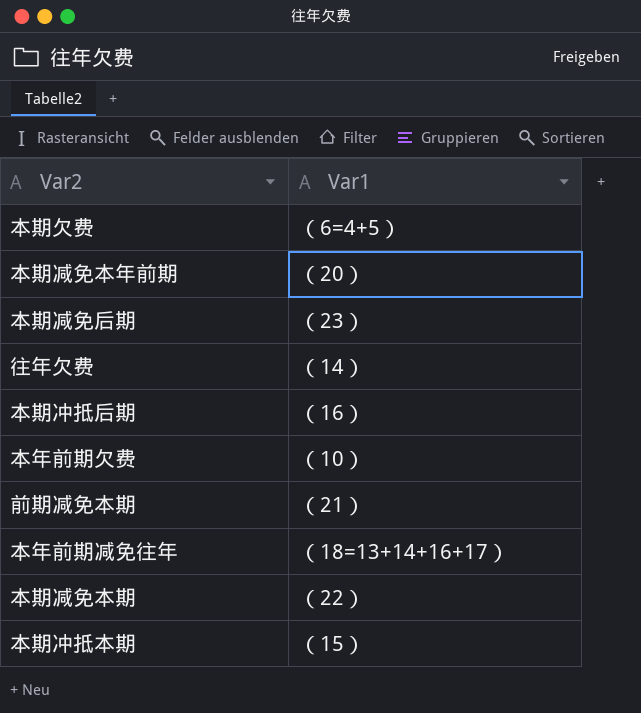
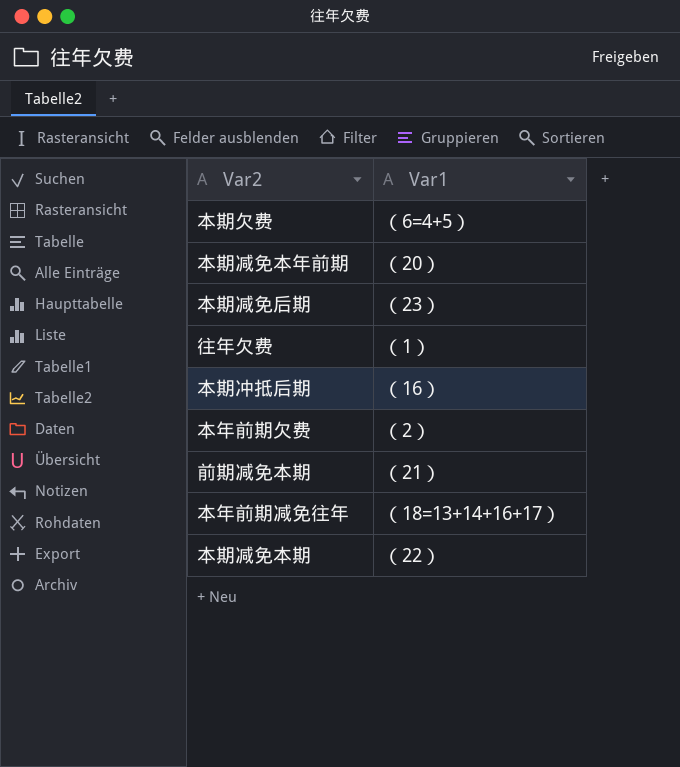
row 本期冲抵本期: （15） -> none
往年欠费 | Var1: （14） -> （1）
本年前期欠费 | Var1: （10） -> （2）

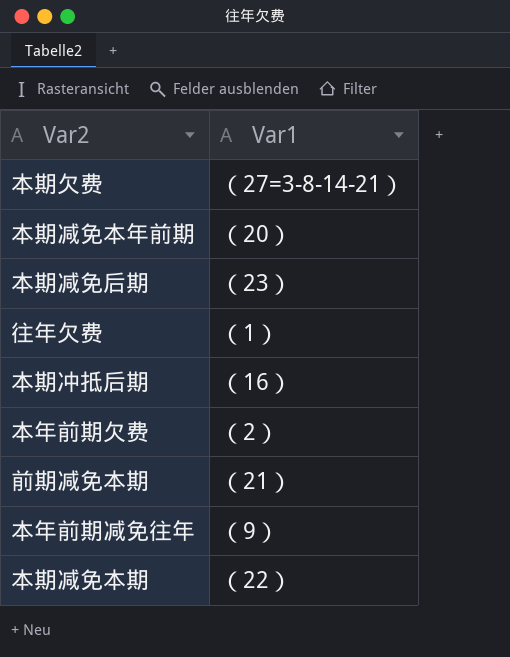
本期欠费 | Var1: （6=4+5） -> （27=3-8-14-21）
本年前期减免往年 | Var1: （18=13+14+16+17） -> （9）

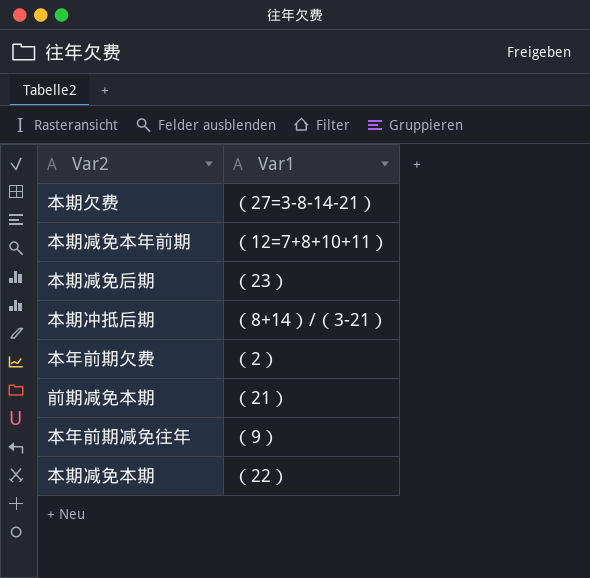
row 往年欠费: （1） -> none
本期减免本年前期 | Var1: （20） -> （12=7+8+10+11）
本期冲抵后期 | Var1: （16） -> （8+14）/（3-21）

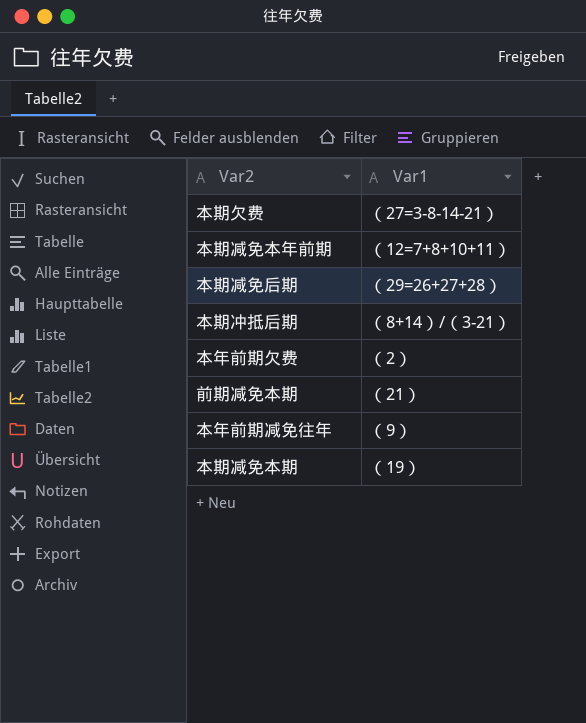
本期减免后期 | Var1: （23） -> （29=26+27+28）
本期减免本期 | Var1: （22） -> （19）

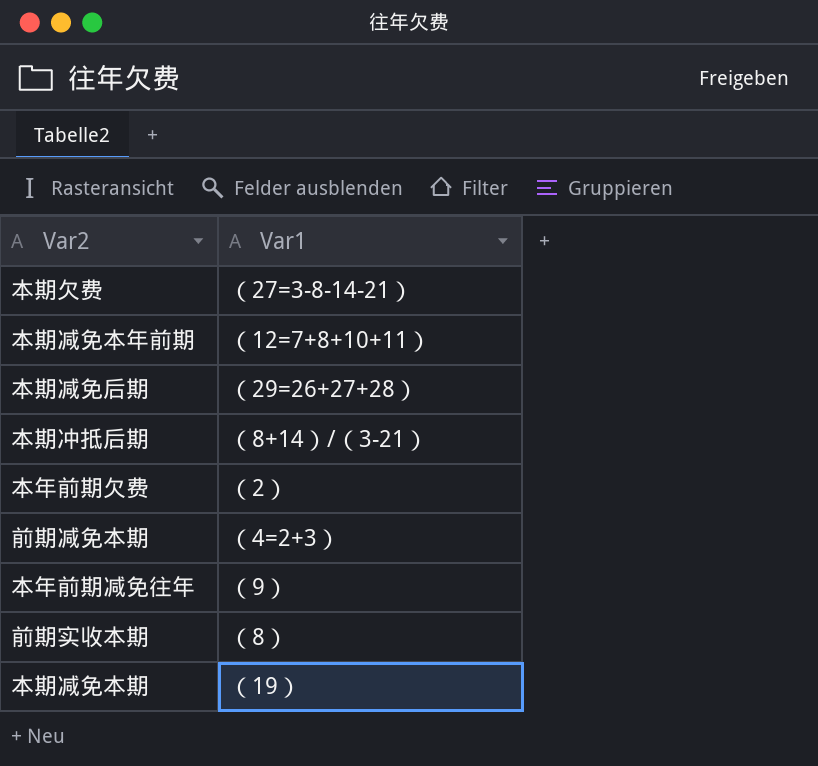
前期减免本期 | Var1: （21） -> （4=2+3）
row 前期实收本期: none -> （8）

